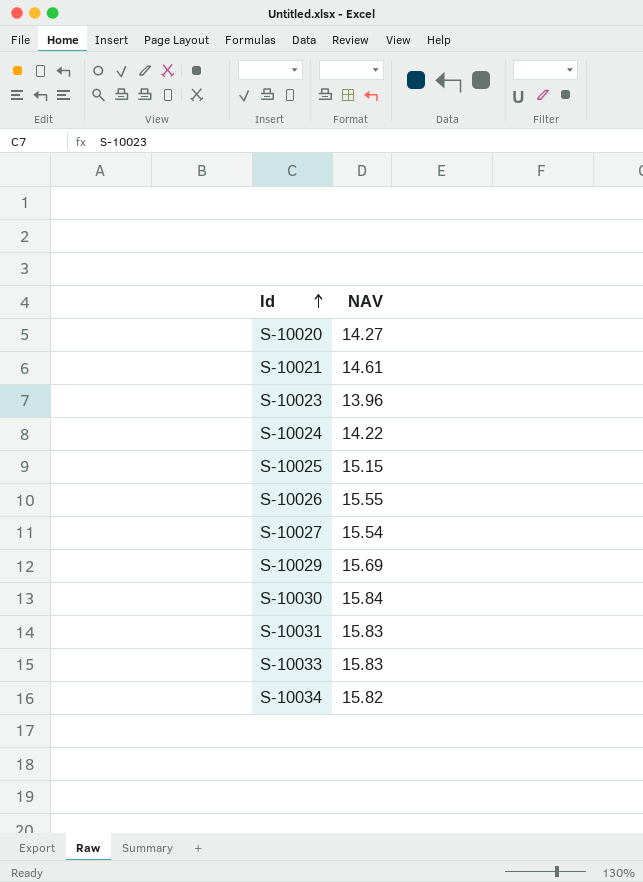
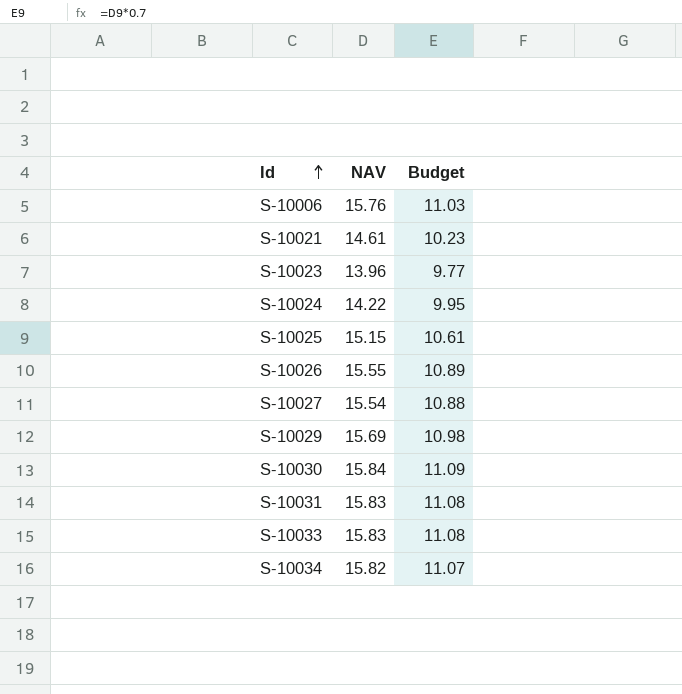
column Budget | formula: none -> [NAV] * 0.7
row S-10020: 14.27 -> none
row S-10006: none -> 15.76 | 11.03

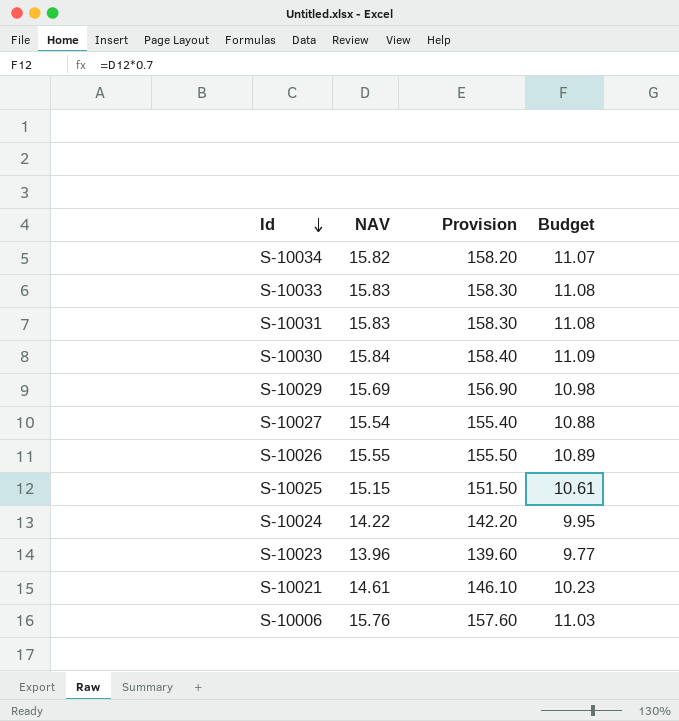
row order: Id ascending -> Id descending
column Provision | formula: none -> [NAV] * 10

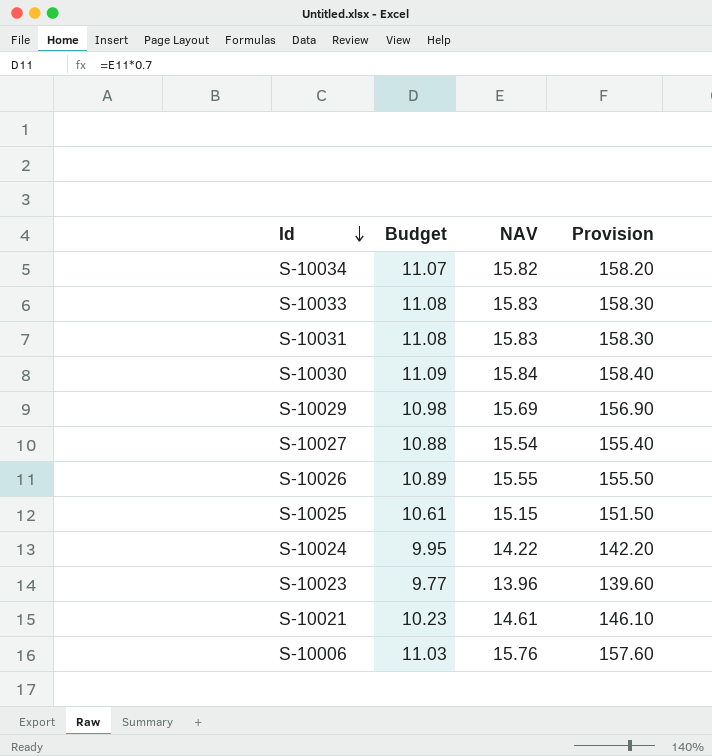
column Budget | position: 4 -> 2

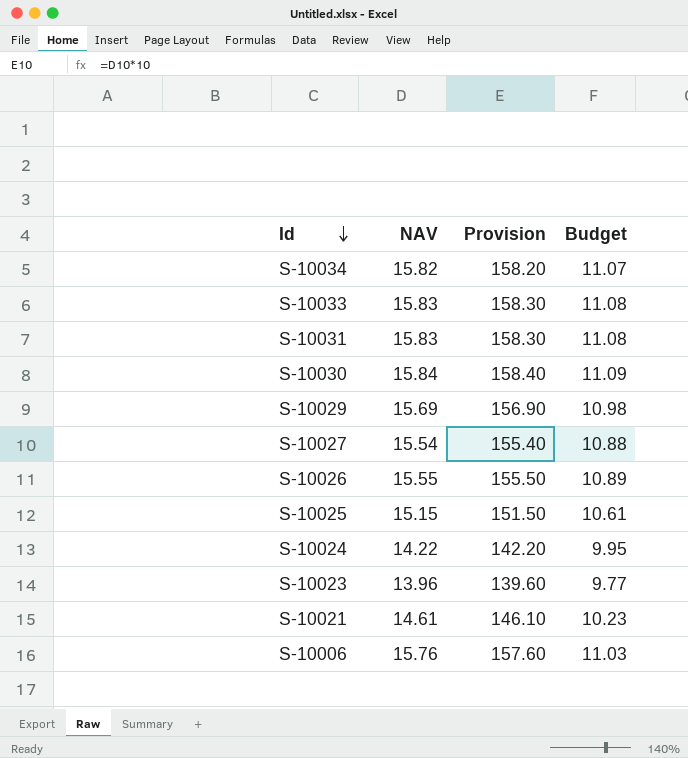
column Budget | position: 2 -> 4

